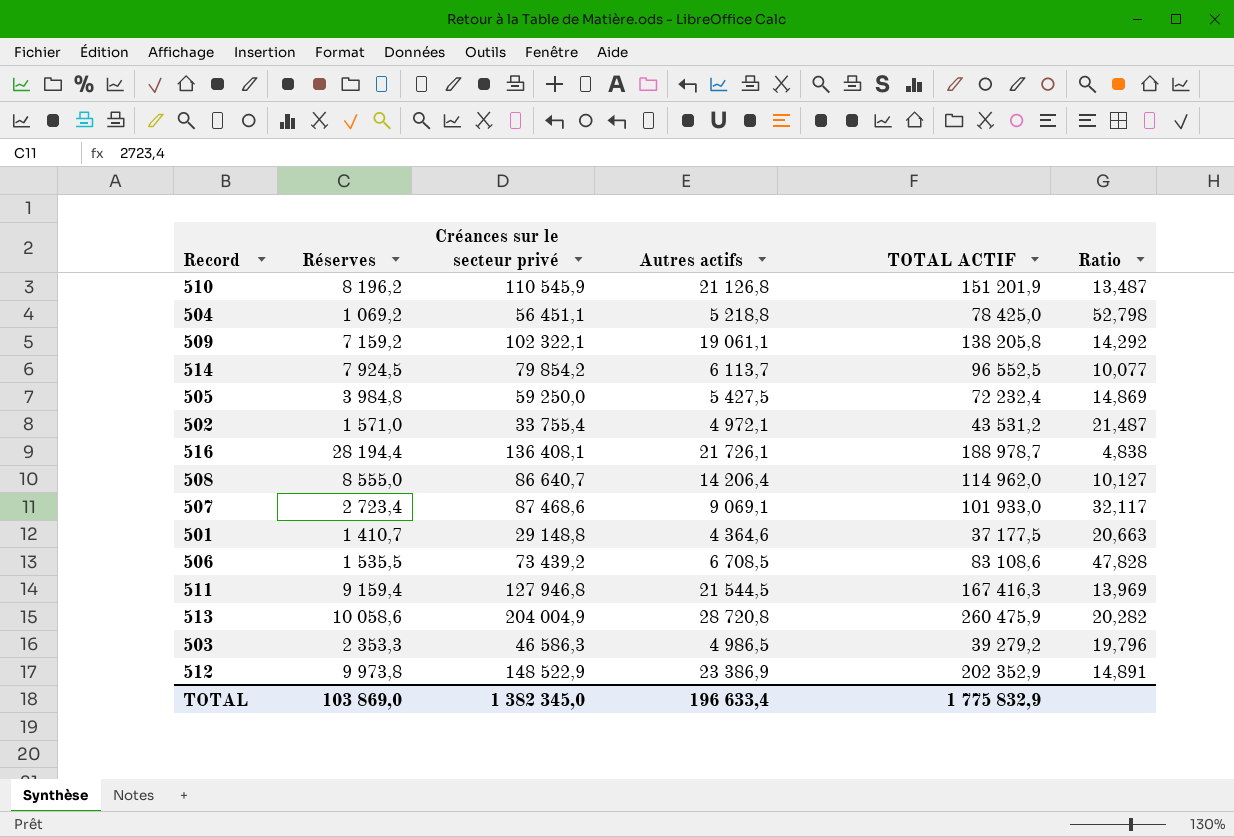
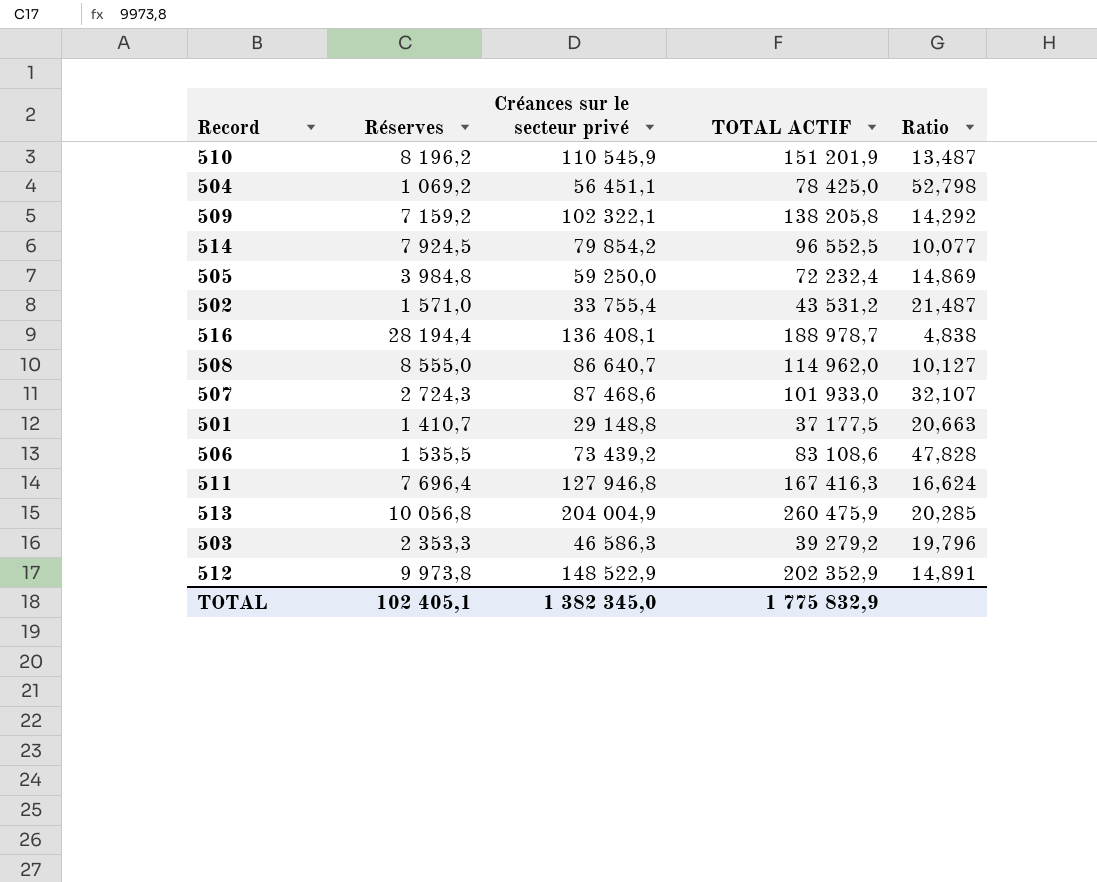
column Autres actifs | position: 4 -> none
507 | Réserves: 2 723,4 -> 2 724,3
507 | Ratio: 32,117 -> 32,107
511 | Réserves: 9 159,4 -> 7 696,4
511 | Ratio: 13,969 -> 16,624
513 | Réserves: 10 058,6 -> 10 056,8
513 | Ratio: 20,282 -> 20,285
TOTAL | Réserves: 103 869,0 -> 102 405,1

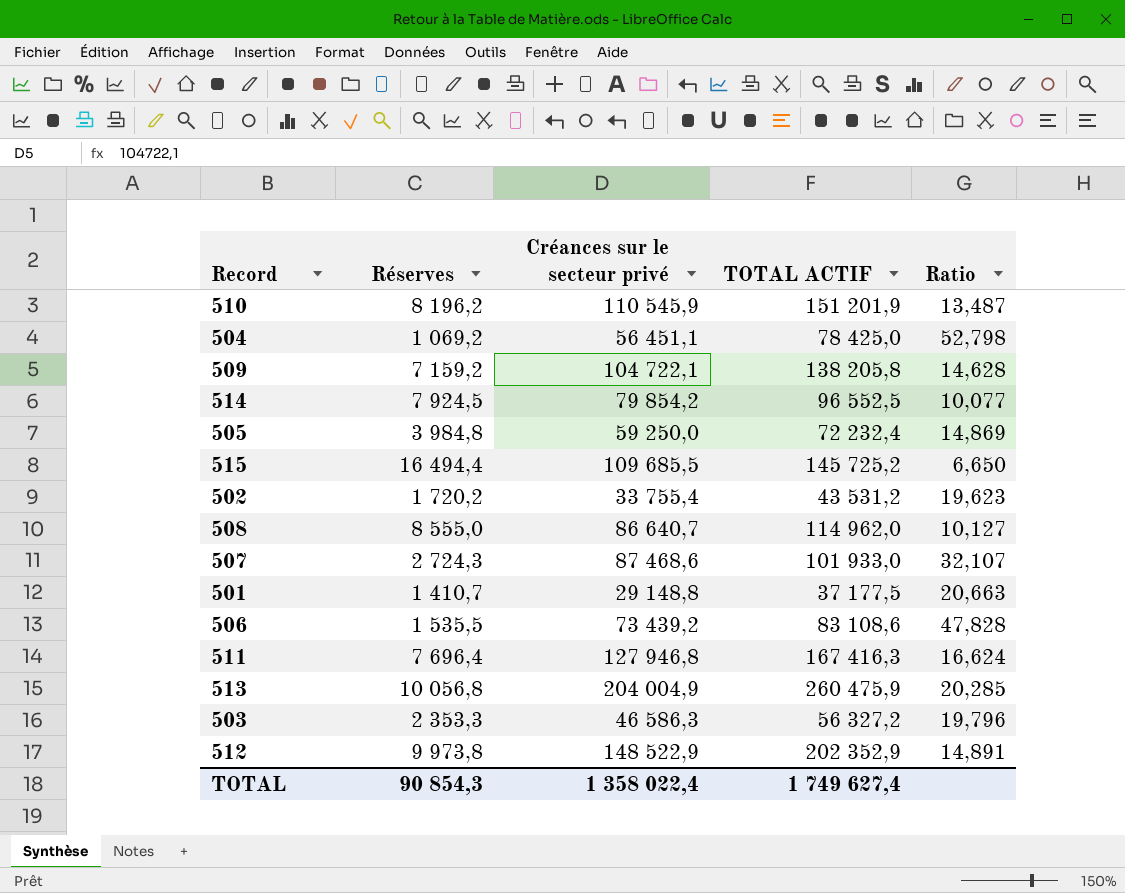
row 516: 28 194,4 | 136 408,1 | 188 978,7 | 4,838 -> none
509 | Créances sur le secteur privé: 102 322,1 -> 104 722,1
509 | Ratio: 14,292 -> 14,628
row 515: none -> 16 494,4 | 109 685,5 | 145 725,2 | 6,650
502 | Réserves: 1 571,0 -> 1 720,2
502 | Ratio: 21,487 -> 19,623
503 | TOTAL ACTIF: 39 279,2 -> 56 327,2
TOTAL | Réserves: 102 405,1 -> 90 854,3
TOTAL | Créances sur le secteur privé: 1 382 345,0 -> 1 358 022,4
TOTAL | TOTAL ACTIF: 1 775 832,9 -> 1 749 627,4

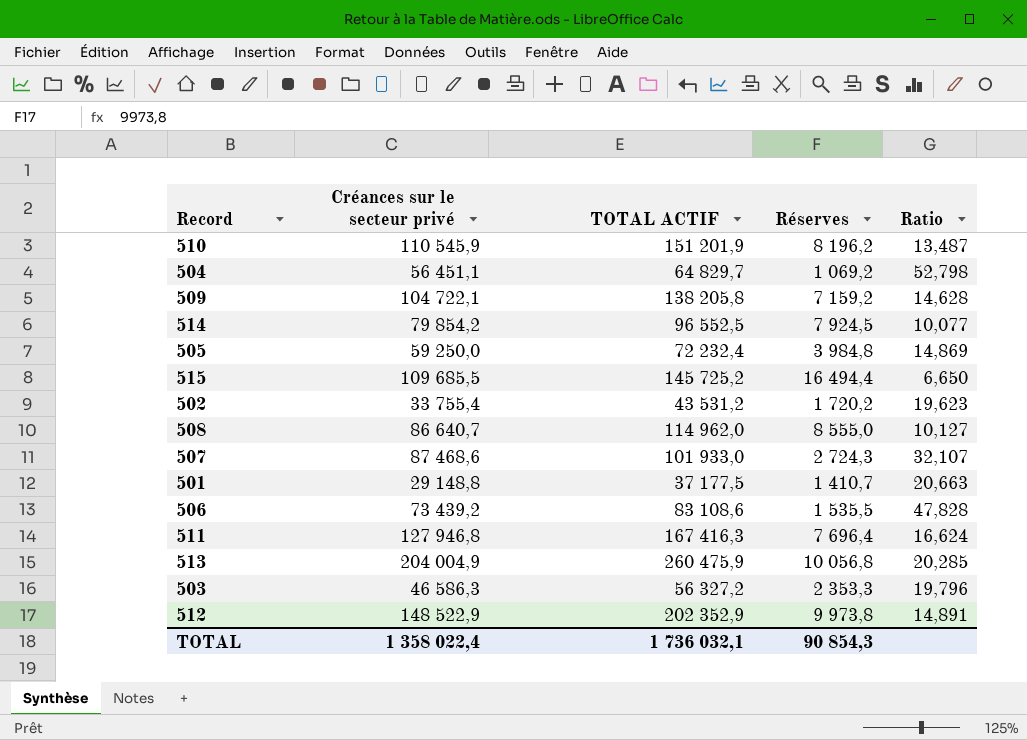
column Réserves | position: 2 -> 4
504 | TOTAL ACTIF: 78 425,0 -> 64 829,7
TOTAL | TOTAL ACTIF: 1 749 627,4 -> 1 736 032,1

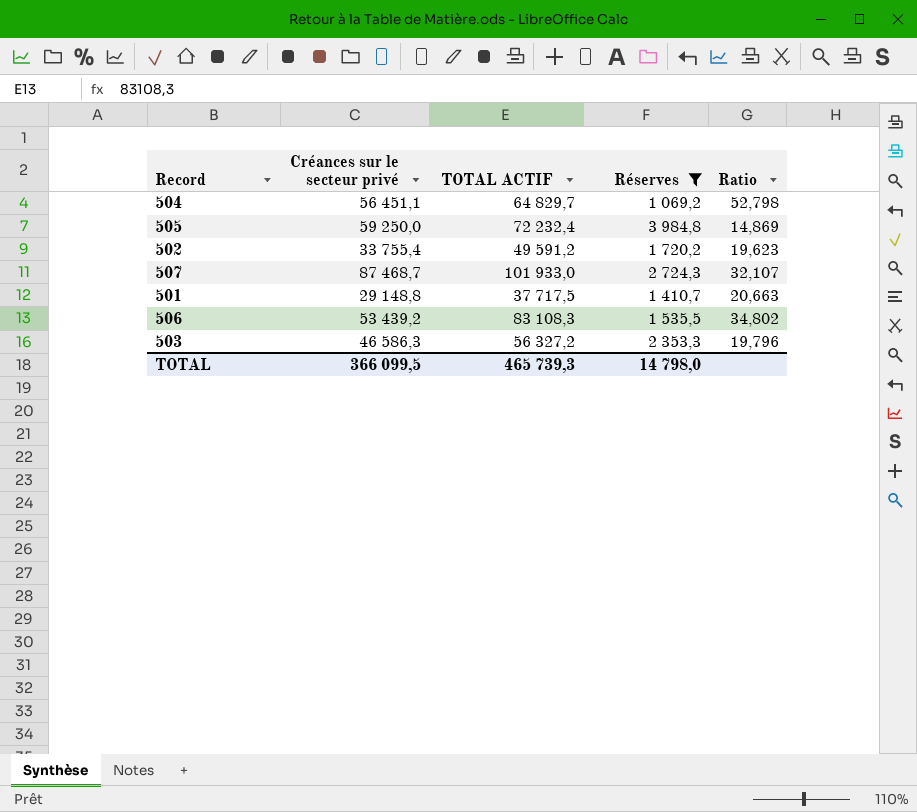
filter: none -> Réserves <= 3 984,8
502 | TOTAL ACTIF: 43 531,2 -> 49 591,2
507 | Créances sur le secteur privé: 87 468,6 -> 87 468,7
501 | TOTAL ACTIF: 37 177,5 -> 37 717,5
506 | Créances sur le secteur privé: 73 439,2 -> 53 439,2
506 | TOTAL ACTIF: 83 108,6 -> 83 108,3
506 | Ratio: 47,828 -> 34,802
TOTAL | Créances sur le secteur privé: 1 358 022,4 -> 366 099,5
TOTAL | TOTAL ACTIF: 1 736 032,1 -> 465 739,3
TOTAL | Réserves: 90 854,3 -> 14 798,0

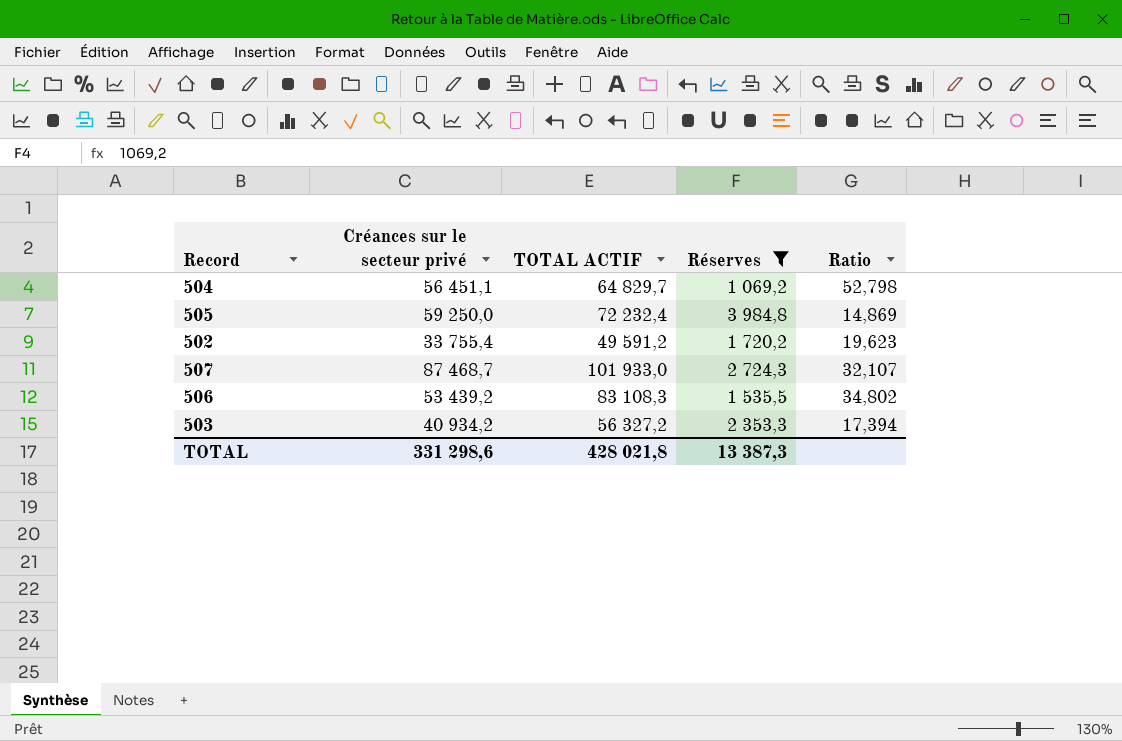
row 501: 29 148,8 | 37 717,5 | 1 410,7 | 20,663 -> none
503 | Créances sur le secteur privé: 46 586,3 -> 40 934,2
503 | Ratio: 19,796 -> 17,394
TOTAL | Créances sur le secteur privé: 366 099,5 -> 331 298,6
TOTAL | TOTAL ACTIF: 465 739,3 -> 428 021,8
TOTAL | Réserves: 14 798,0 -> 13 387,3

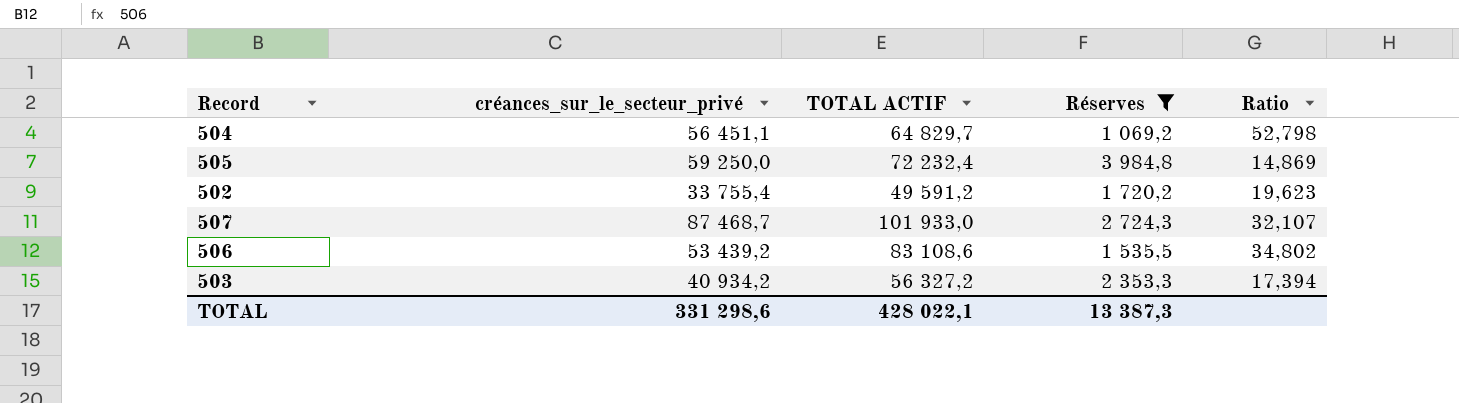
column name: Créances sur le secteur privé -> créances_sur_le_secteur_privé
506 | TOTAL ACTIF: 83 108,3 -> 83 108,6
TOTAL | TOTAL ACTIF: 428 021,8 -> 428 022,1

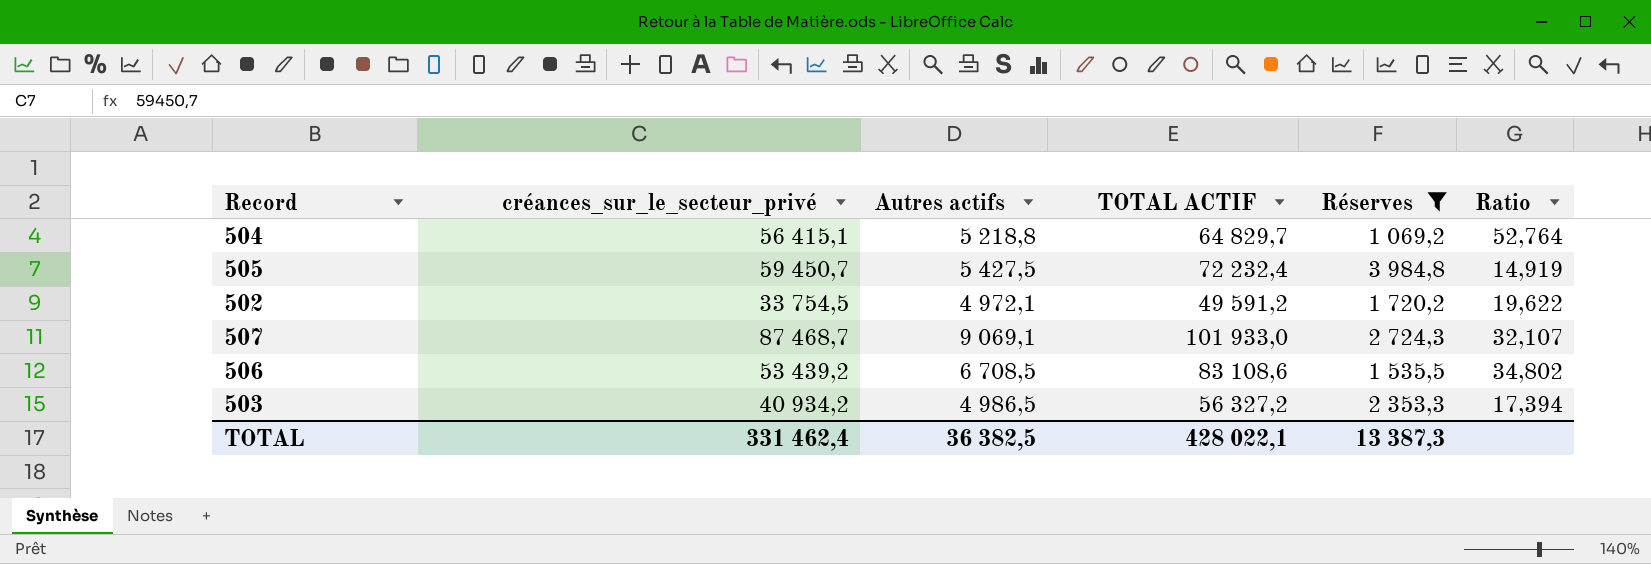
column Autres actifs | position: none -> 3
504 | créances_sur_le_secteur_privé: 56 451,1 -> 56 415,1
504 | Ratio: 52,798 -> 52,764
505 | créances_sur_le_secteur_privé: 59 250,0 -> 59 450,7
505 | Ratio: 14,869 -> 14,919
502 | créances_sur_le_secteur_privé: 33 755,4 -> 33 754,5
502 | Ratio: 19,623 -> 19,622
TOTAL | créances_sur_le_secteur_privé: 331 298,6 -> 331 462,4

